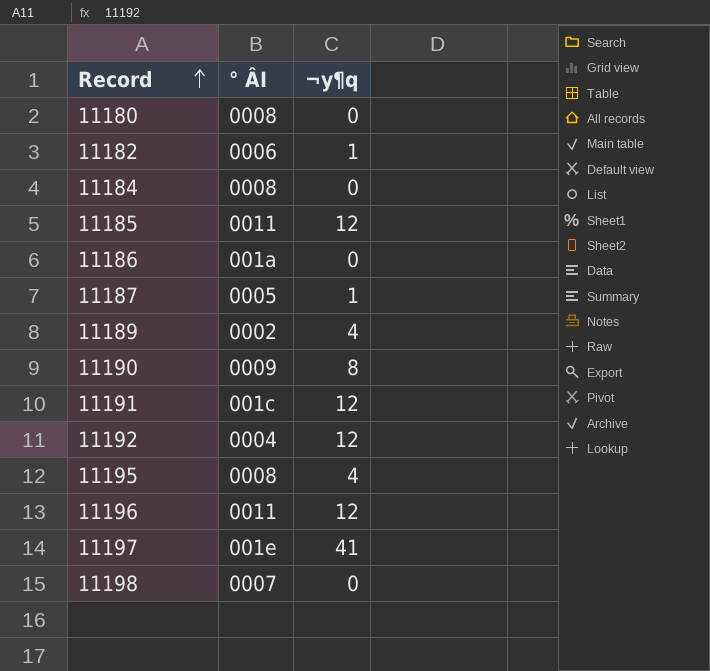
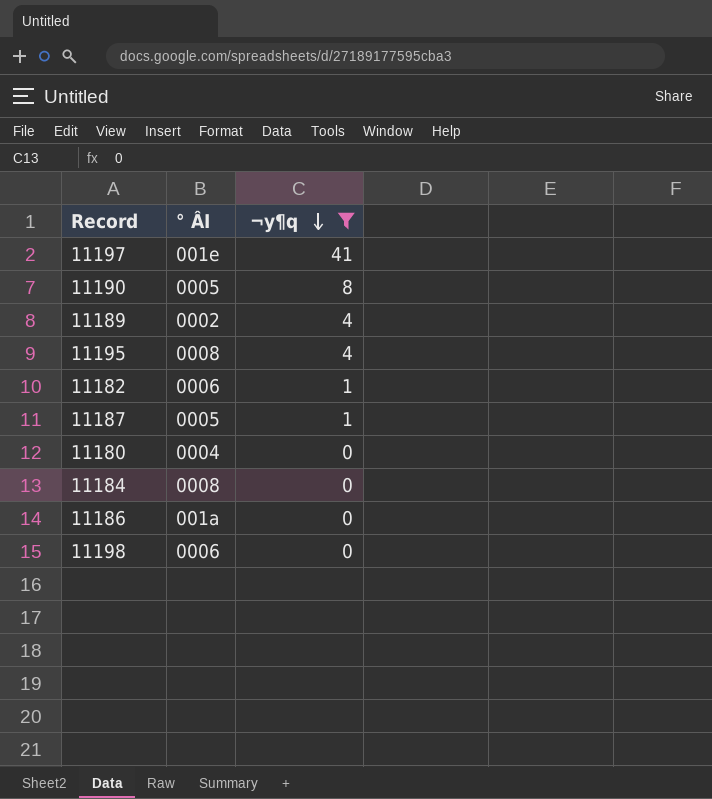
filter: none -> ¬y¶q != 12
row order: Record ascending -> ¬y¶q descending
11190 | ° ÂI: 0009 -> 0005
11180 | ° ÂI: 0008 -> 0004
11198 | ° ÂI: 0007 -> 0006

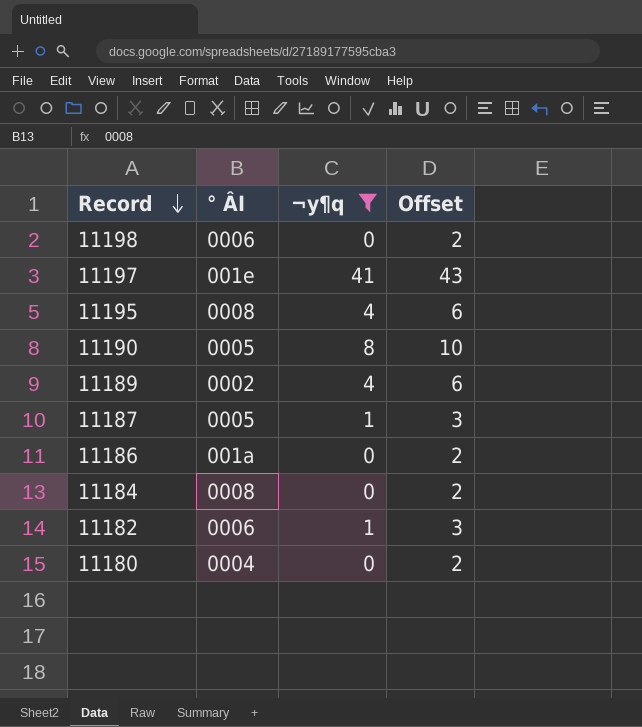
row order: ¬y¶q descending -> Record descending
column Offset | formula: none -> [¬y¶q] + 2

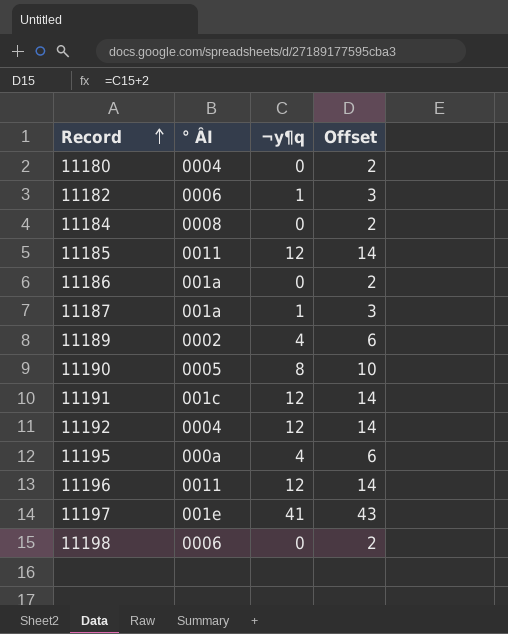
filter: ¬y¶q != 12 -> none
row order: Record descending -> Record ascending
11187 | ° ÂI: 0005 -> 001a
11195 | ° ÂI: 0008 -> 000a

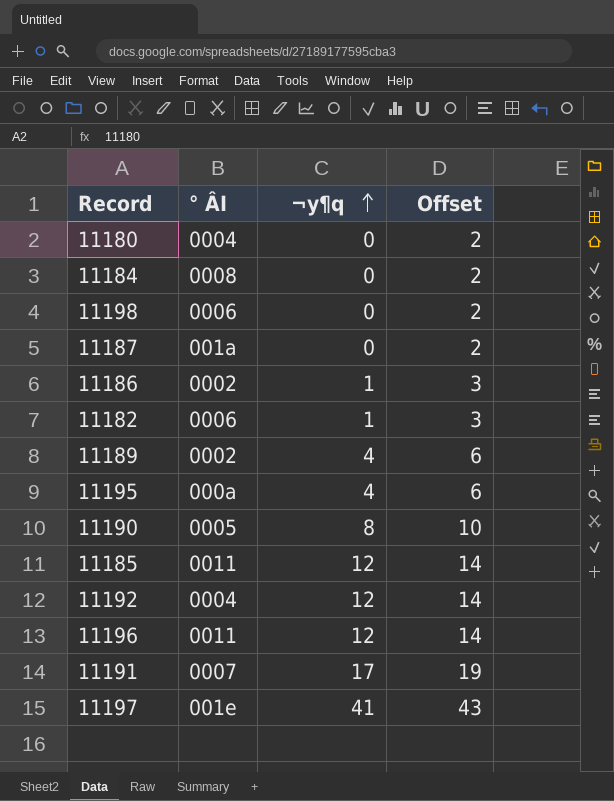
row order: Record ascending -> ¬y¶q ascending
11187 | ¬y¶q: 1 -> 0
11187 | Offset: 3 -> 2
11186 | ° ÂI: 001a -> 0002
11186 | ¬y¶q: 0 -> 1
11186 | Offset: 2 -> 3
11191 | ° ÂI: 001c -> 0007
11191 | ¬y¶q: 12 -> 17
11191 | Offset: 14 -> 19

